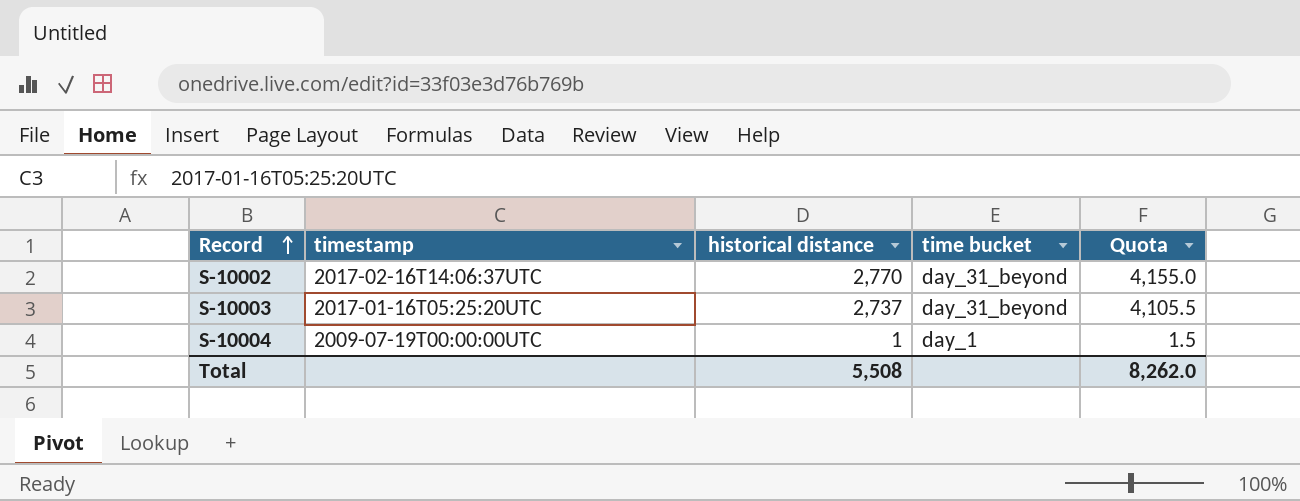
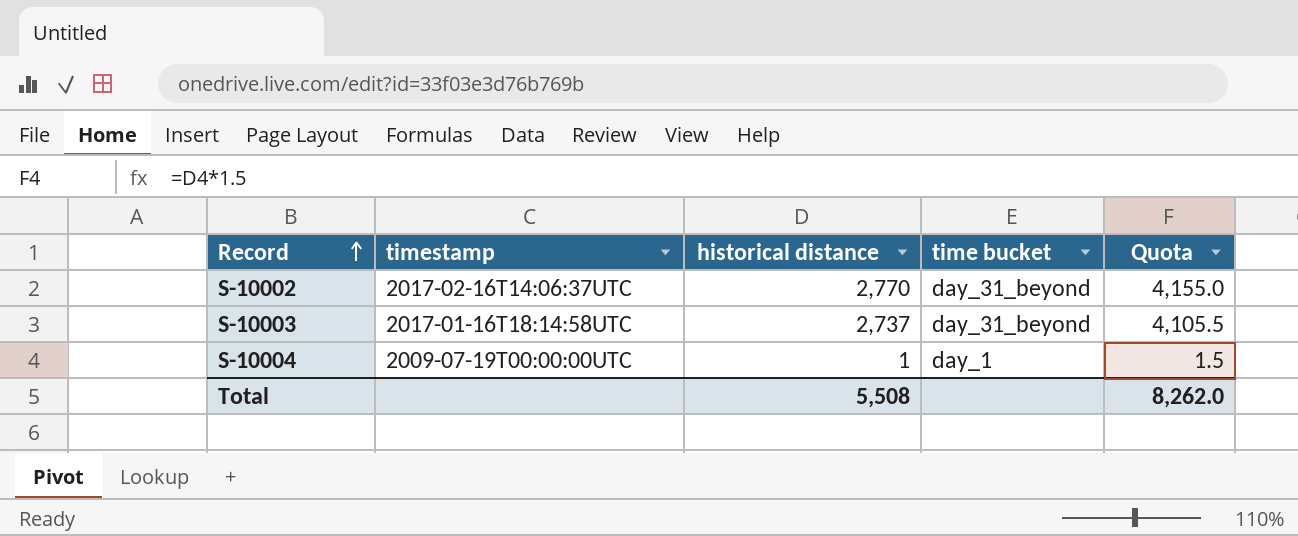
S-10003 | timestamp: 2017-01-16T05:25:20UTC -> 2017-01-16T18:14:58UTC

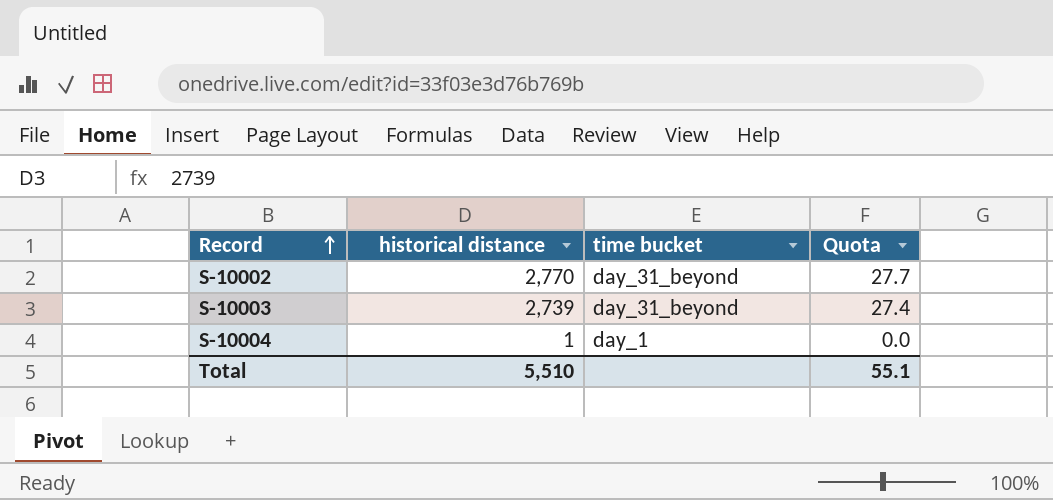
column timestamp | position: 2 -> none
column Quota | formula: [historical distance] * 1.5 -> [historical distance] * 0.01
S-10003 | historical distance: 2,737 -> 2,739
Total | historical distance: 5,508 -> 5,510
Total | Quota: 8,262.0 -> 55.1

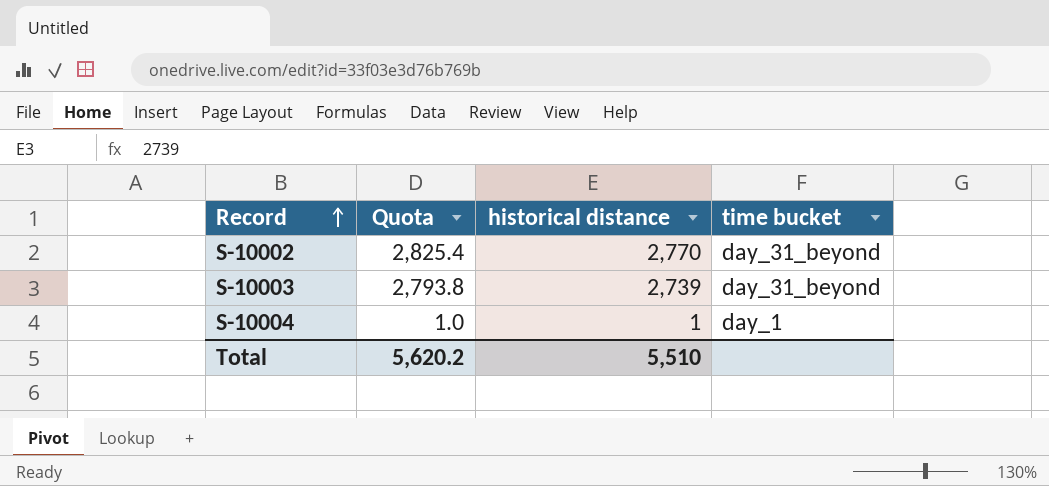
column Quota | formula: [historical distance] * 0.01 -> [historical distance] * 1.02
column Quota | position: 4 -> 2
Total | Quota: 55.1 -> 5,620.2

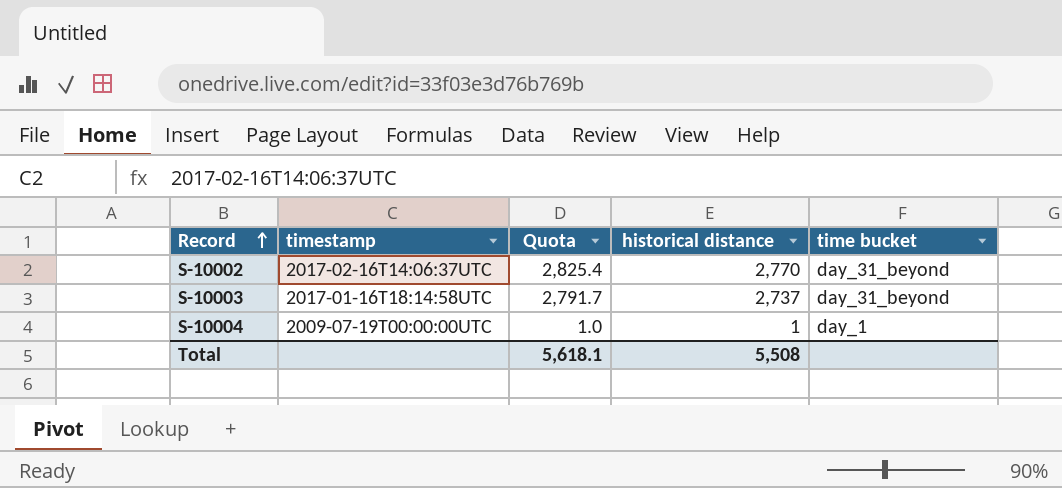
column timestamp | position: none -> 2
S-10003 | Quota: 2,793.8 -> 2,791.7
S-10003 | historical distance: 2,739 -> 2,737
Total | Quota: 5,620.2 -> 5,618.1
Total | historical distance: 5,510 -> 5,508

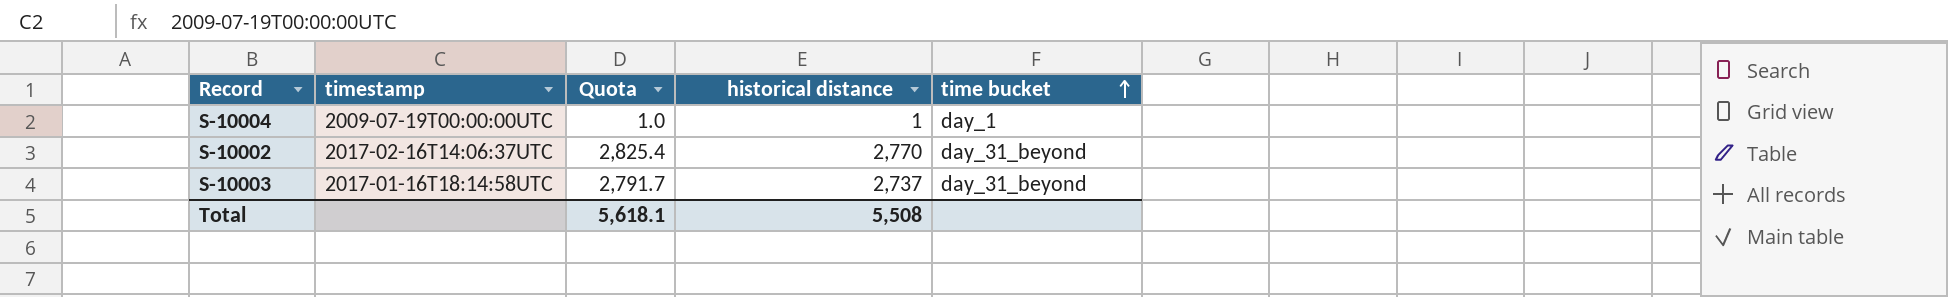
row order: Record ascending -> time bucket ascending

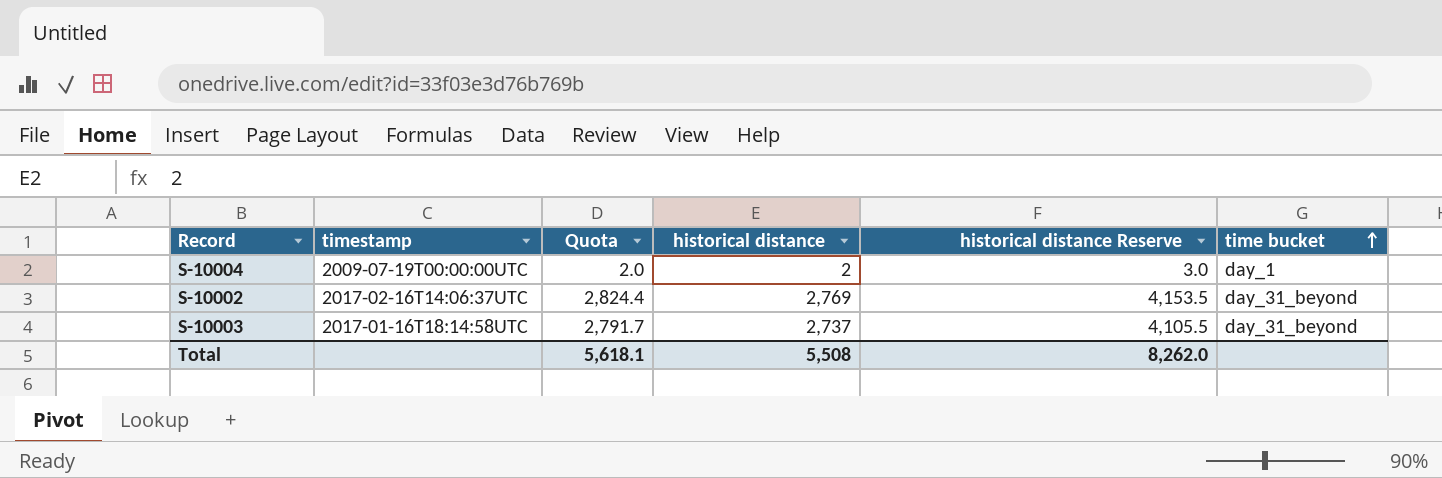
column historical distance Reserve | formula: none -> [historical distance] * 1.5
S-10004 | Quota: 1.0 -> 2.0
S-10004 | historical distance: 1 -> 2
S-10002 | Quota: 2,825.4 -> 2,824.4
S-10002 | historical distance: 2,770 -> 2,769

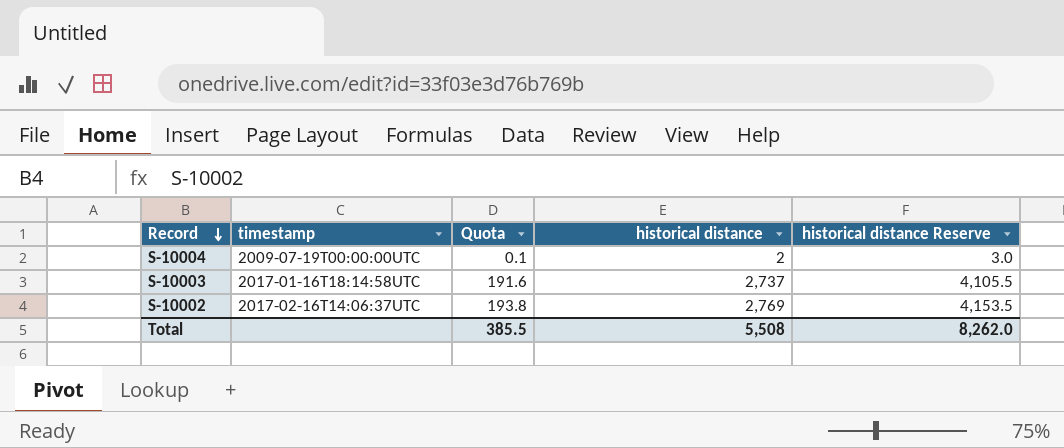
row order: time bucket ascending -> Record descending
column time bucket | position: 6 -> none
column Quota | formula: [historical distance] * 1.02 -> [historical distance] * 0.07
Total | Quota: 5,618.1 -> 385.5

